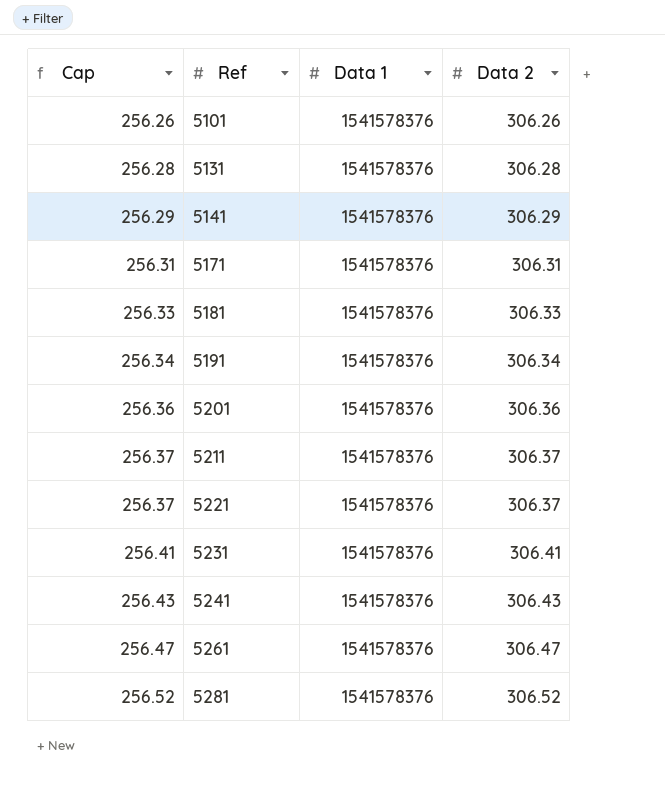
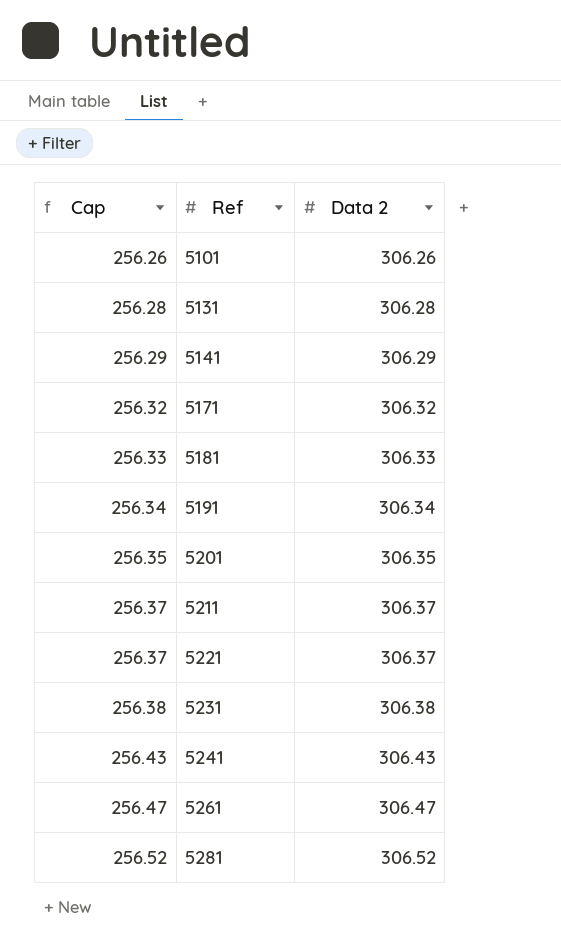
column Data 1 | position: 3 -> none
5171 | Cap: 256.31 -> 256.32
5171 | Data 2: 306.31 -> 306.32
5201 | Cap: 256.36 -> 256.35
5201 | Data 2: 306.36 -> 306.35
5231 | Cap: 256.41 -> 256.38
5231 | Data 2: 306.41 -> 306.38

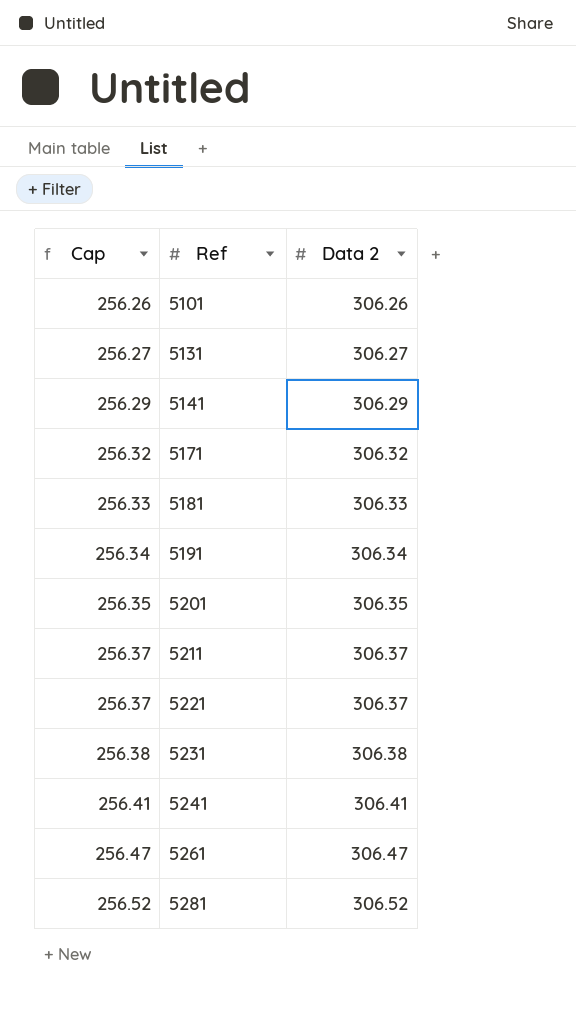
5131 | Cap: 256.28 -> 256.27
5131 | Data 2: 306.28 -> 306.27
5241 | Cap: 256.43 -> 256.41
5241 | Data 2: 306.43 -> 306.41

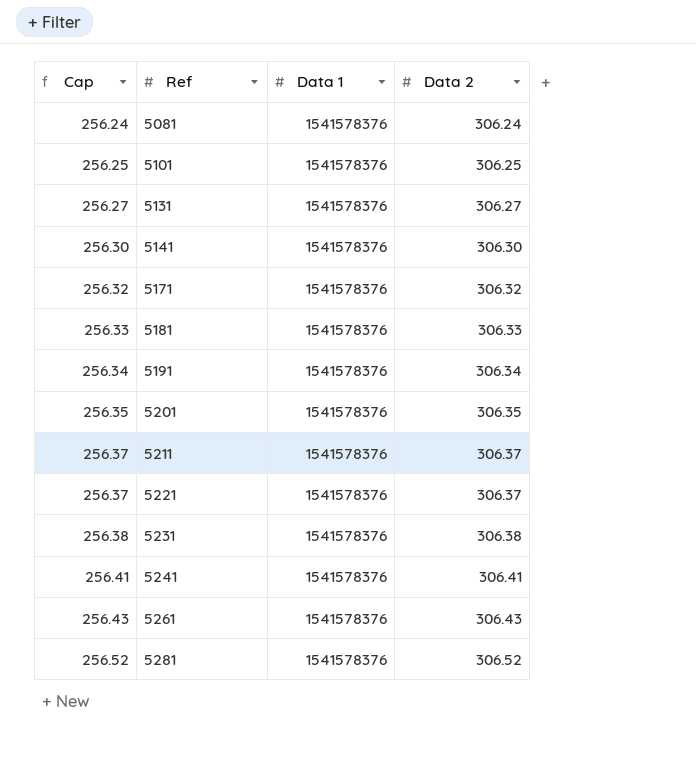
column Data 1 | position: none -> 3
row 5081: none -> 256.24 | 1541578376 | 306.24
5101 | Cap: 256.26 -> 256.25
5101 | Data 2: 306.26 -> 306.25
5141 | Cap: 256.29 -> 256.30
5141 | Data 2: 306.29 -> 306.30
5261 | Cap: 256.47 -> 256.43
5261 | Data 2: 306.47 -> 306.43

